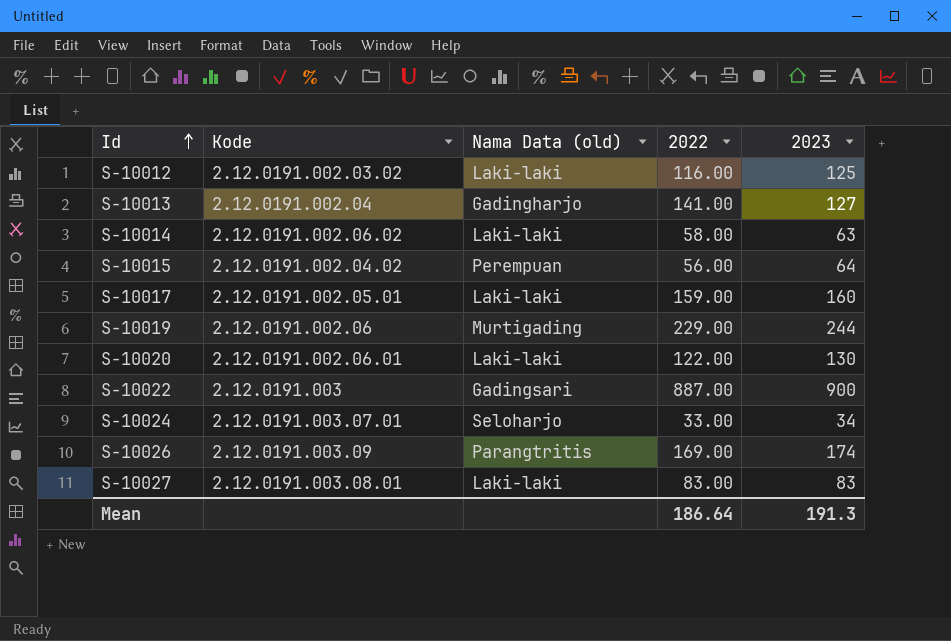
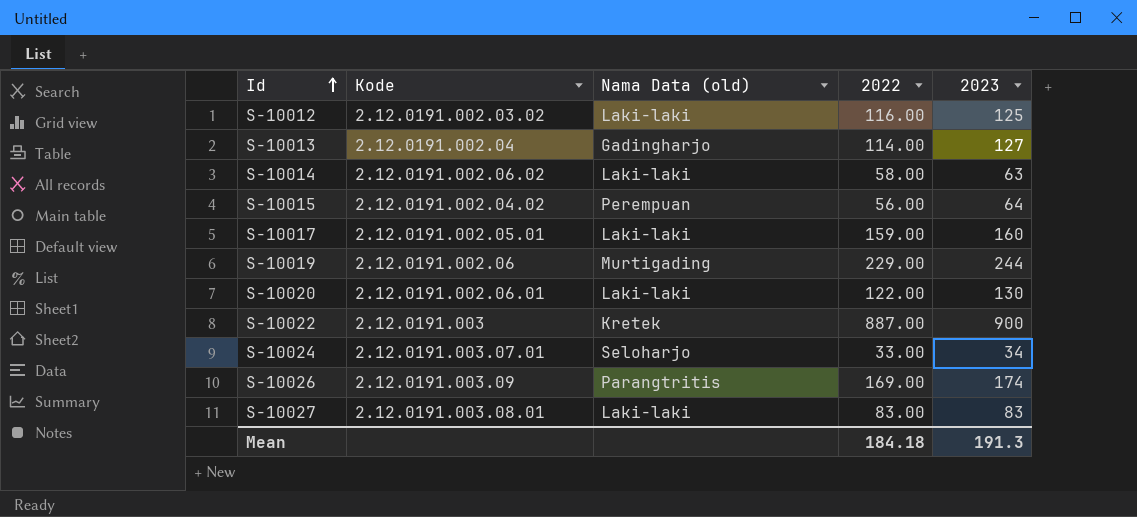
S-10013 | 2022: 141.00 -> 114.00
S-10022 | Nama Data (old): Gadingsari -> Kretek
Mean | 2022: 186.64 -> 184.18

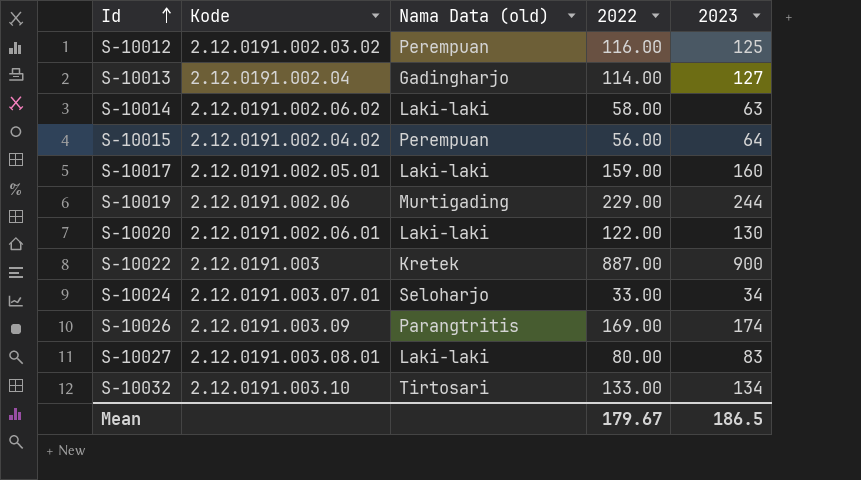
S-10012 | Nama Data (old): Laki-laki -> Perempuan
S-10027 | 2022: 83.00 -> 80.00
row S-10032: none -> 2.12.0191.003.10 | Tirtosari | 133.00 | 134
Mean | 2022: 184.18 -> 179.67
Mean | 2023: 191.3 -> 186.5

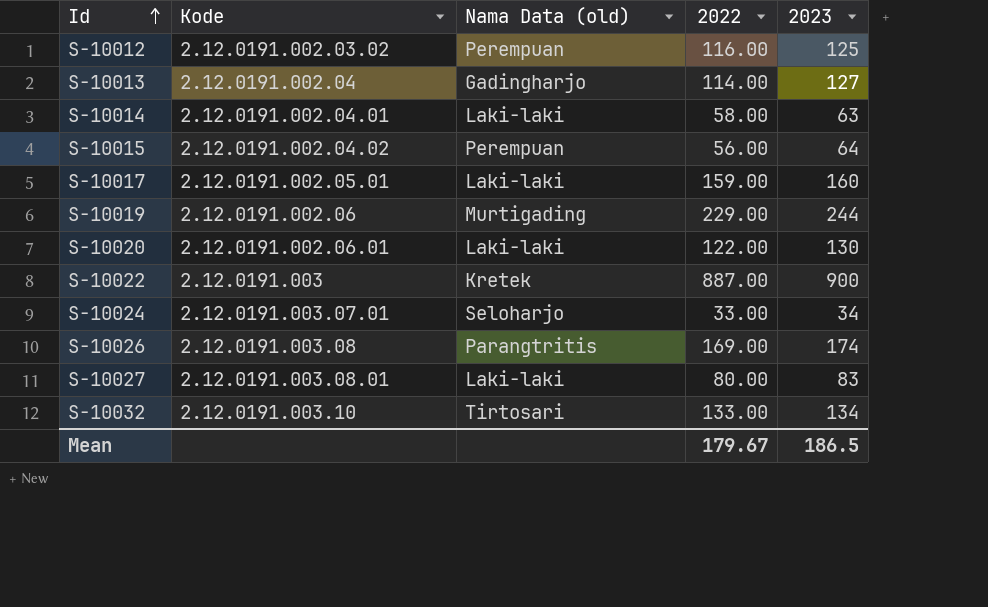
S-10014 | Kode: 2.12.0191.002.06.02 -> 2.12.0191.002.04.01
S-10026 | Kode: 2.12.0191.003.09 -> 2.12.0191.003.08

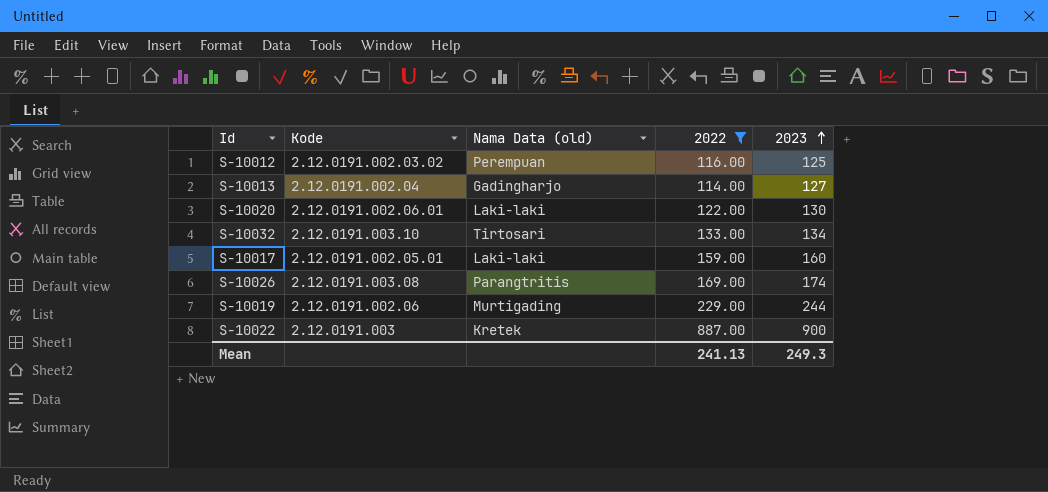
filter: none -> 2022 >= 114.00
row order: Id ascending -> 2023 ascending
Mean | 2022: 179.67 -> 241.13
Mean | 2023: 186.5 -> 249.3

